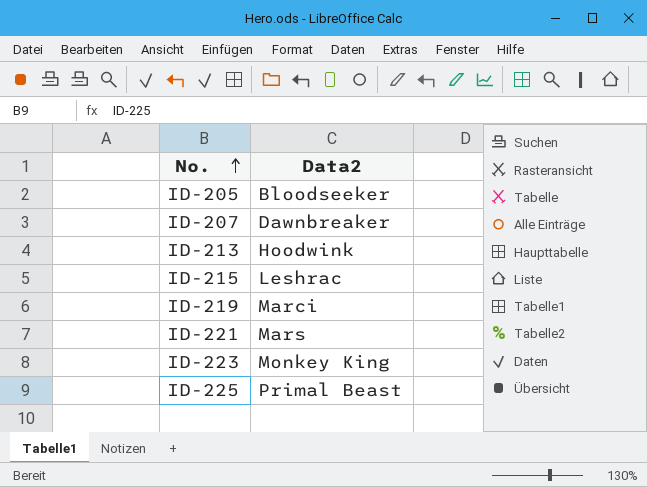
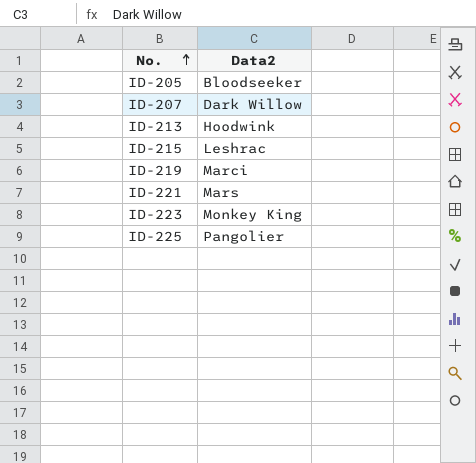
ID-207 | Data2: Dawnbreaker -> Dark Willow
ID-225 | Data2: Primal Beast -> Pangolier

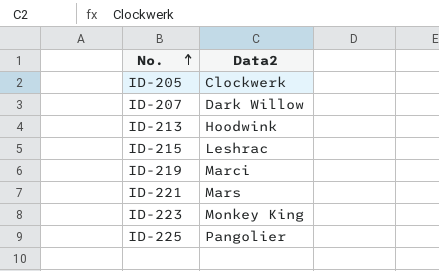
ID-205 | Data2: Bloodseeker -> Clockwerk

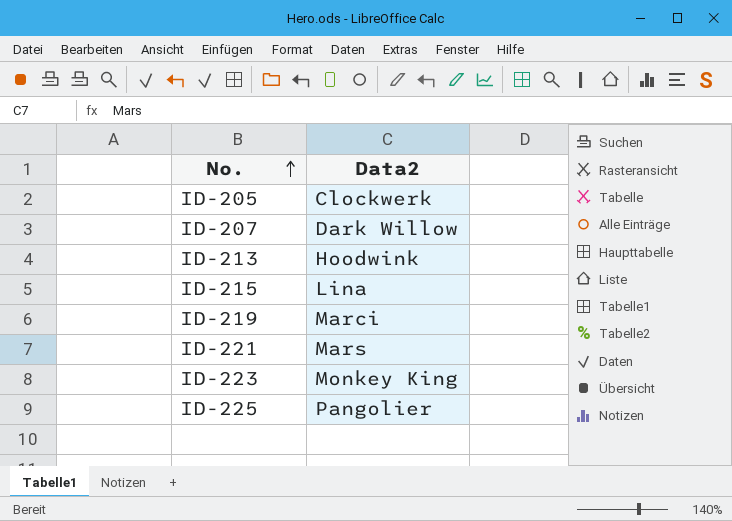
ID-215 | Data2: Leshrac -> Lina

